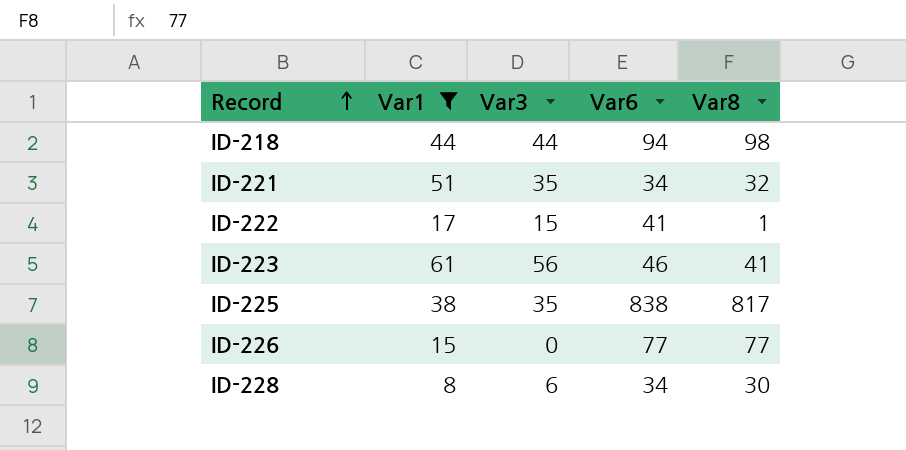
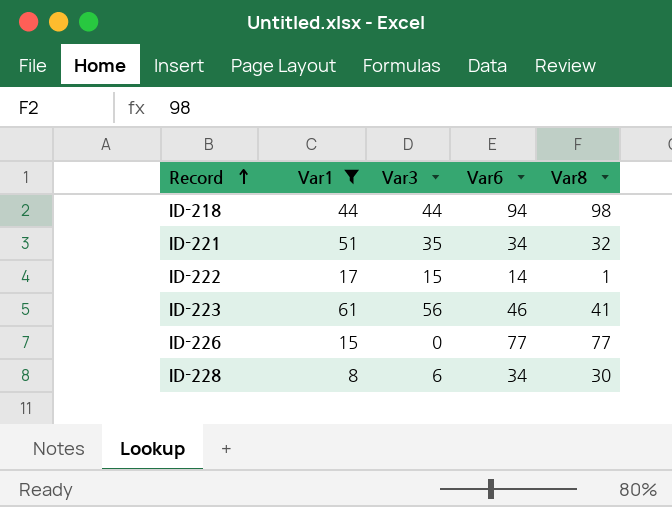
row ID-225: 38 | 35 | 838 | 817 -> none
ID-222 | Var6: 41 -> 14

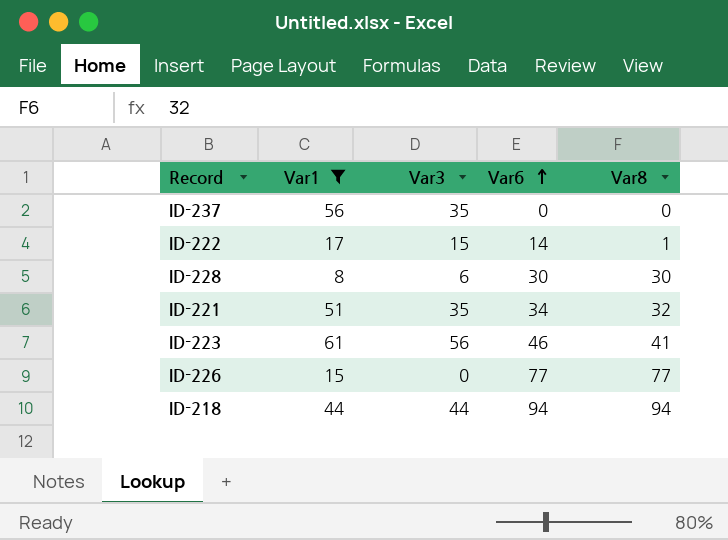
row order: Record ascending -> Var6 ascending
row ID-237: none -> 56 | 35 | 0 | 0
ID-228 | Var6: 34 -> 30
ID-218 | Var8: 98 -> 94

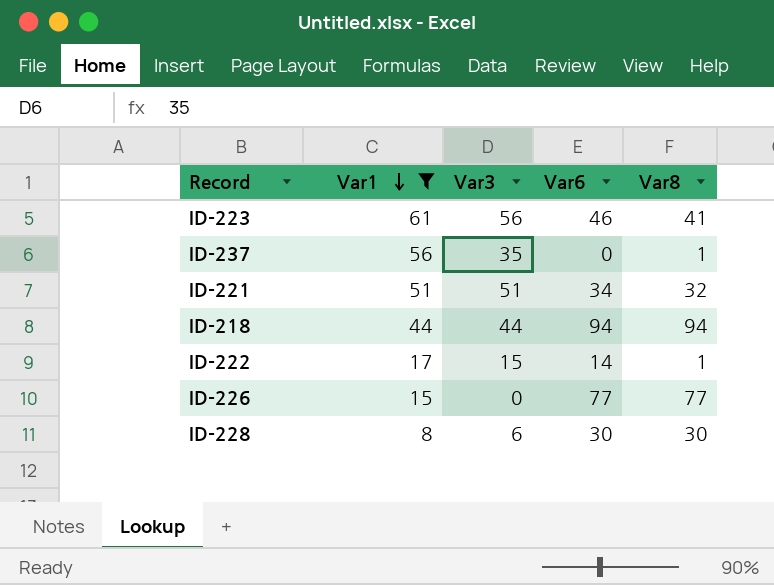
row order: Var6 ascending -> Var1 descending
ID-237 | Var8: 0 -> 1
ID-221 | Var3: 35 -> 51

